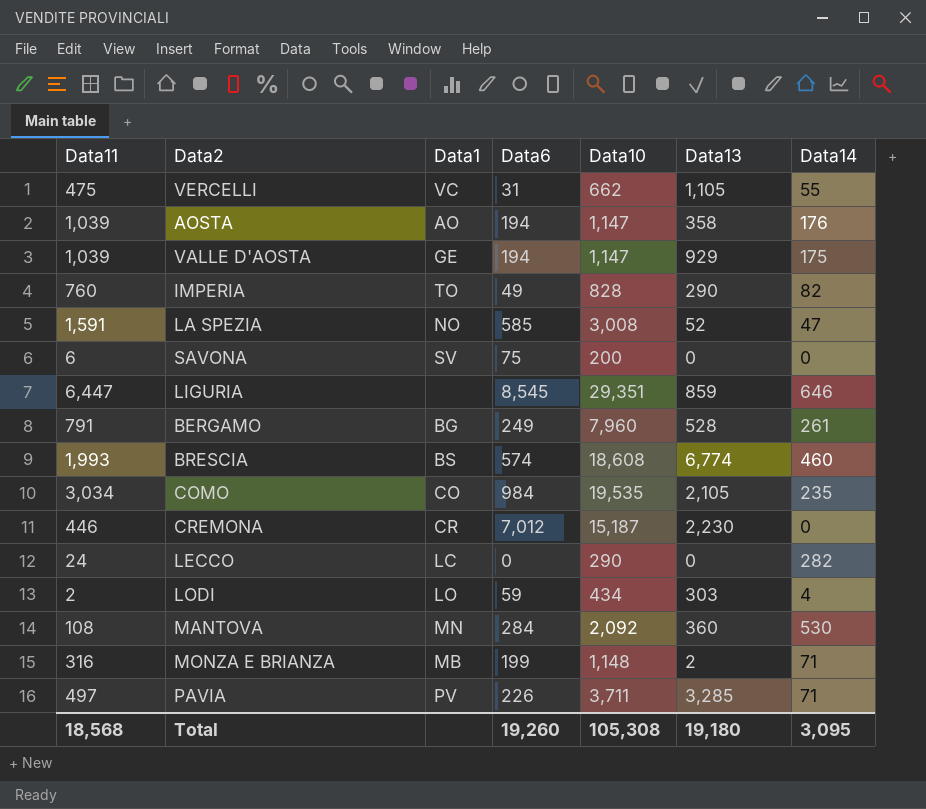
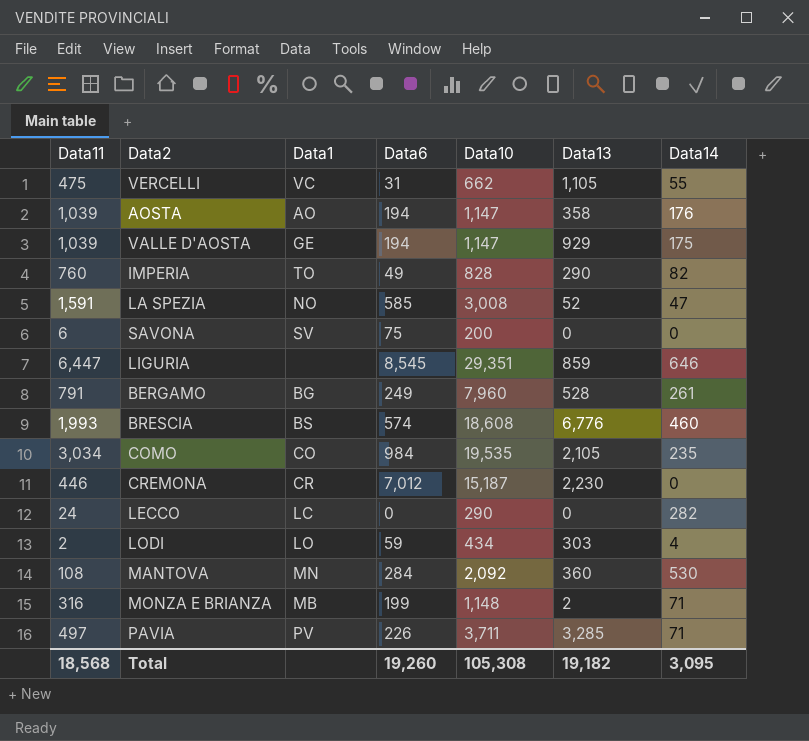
BRESCIA | Data13: 6,774 -> 6,776
Total | Data13: 19,180 -> 19,182

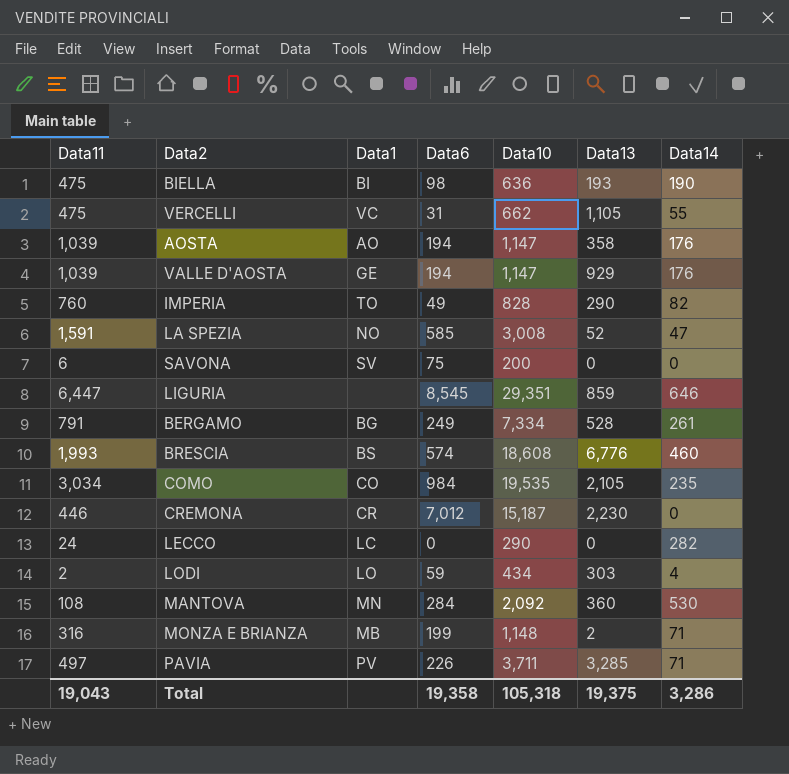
row BIELLA: none -> 475 | BI | 98 | 636 | 193 | 190
VALLE D'AOSTA | Data14: 175 -> 176
BERGAMO | Data10: 7,960 -> 7,334
Total | Data11: 18,568 -> 19,043
Total | Data6: 19,260 -> 19,358
Total | Data10: 105,308 -> 105,318
Total | Data13: 19,182 -> 19,375
Total | Data14: 3,095 -> 3,286

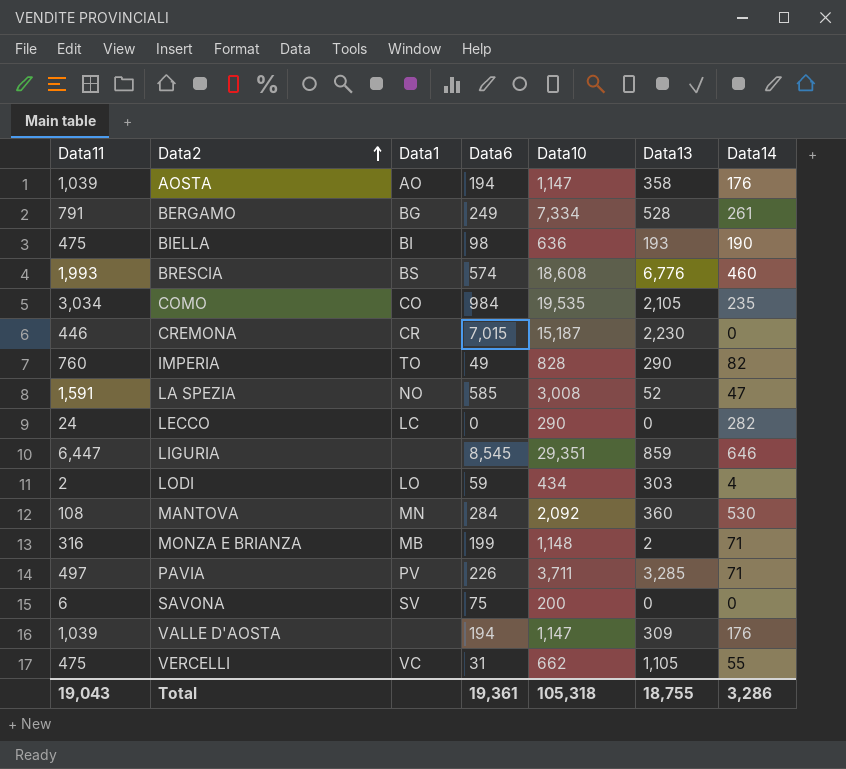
row order: none -> Data2 ascending
CREMONA | Data6: 7,012 -> 7,015
VALLE D'AOSTA | Data1: GE -> none
VALLE D'AOSTA | Data13: 929 -> 309
Total | Data6: 19,358 -> 19,361
Total | Data13: 19,375 -> 18,755

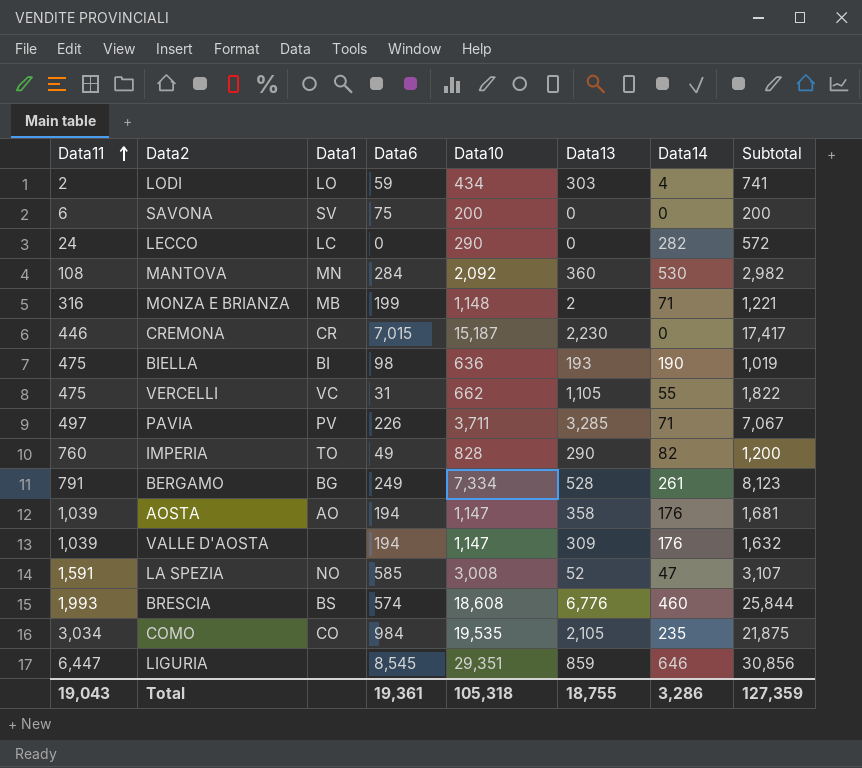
row order: Data2 ascending -> Data11 ascending
column Subtotal | formula: none -> [Data10] + [Data13] + [Data14]

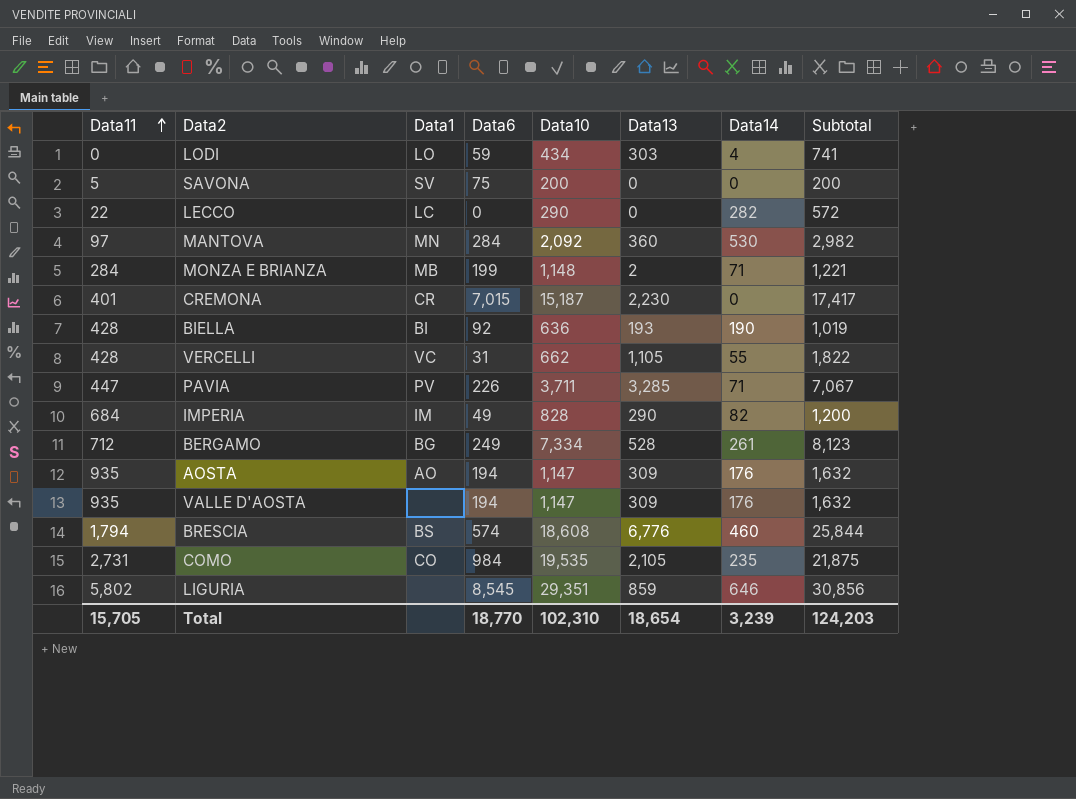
row LA SPEZIA: 1,591 | NO | 585 | 3,008 | 52 | 47 | 3,107 -> none
LODI | Data11: 2 -> 0
SAVONA | Data11: 6 -> 5
LECCO | Data11: 24 -> 22
MANTOVA | Data11: 108 -> 97
MONZA E BRIANZA | Data11: 316 -> 284
CREMONA | Data11: 446 -> 401
BIELLA | Data11: 475 -> 428
BIELLA | Data6: 98 -> 92
VERCELLI | Data11: 475 -> 428
PAVIA | Data11: 497 -> 447
IMPERIA | Data11: 760 -> 684
IMPERIA | Data1: TO -> IM
BERGAMO | Data11: 791 -> 712
AOSTA | Data11: 1,039 -> 935
AOSTA | Data13: 358 -> 309
AOSTA | Subtotal: 1,681 -> 1,632
VALLE D'AOSTA | Data11: 1,039 -> 935
BRESCIA | Data11: 1,993 -> 1,794
COMO | Data11: 3,034 -> 2,731
LIGURIA | Data11: 6,447 -> 5,802
Total | Data11: 19,043 -> 15,705
Total | Data6: 19,361 -> 18,770
Total | Data10: 105,318 -> 102,310
Total | Data13: 18,755 -> 18,654
Total | Data14: 3,286 -> 3,239
Total | Subtotal: 127,359 -> 124,203

